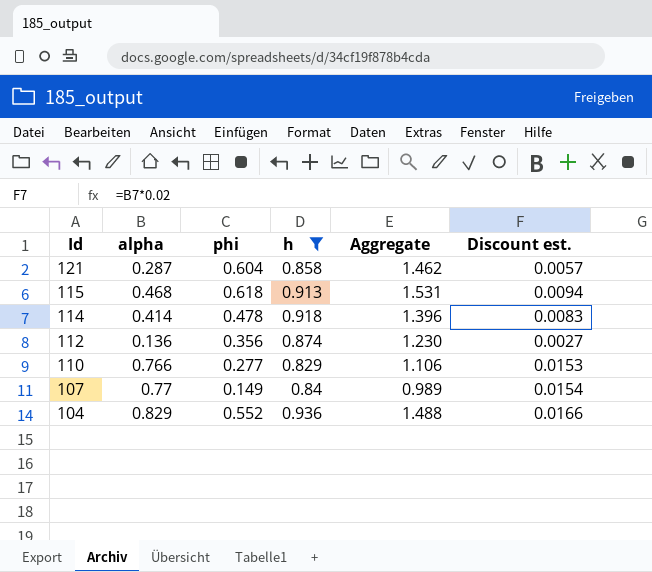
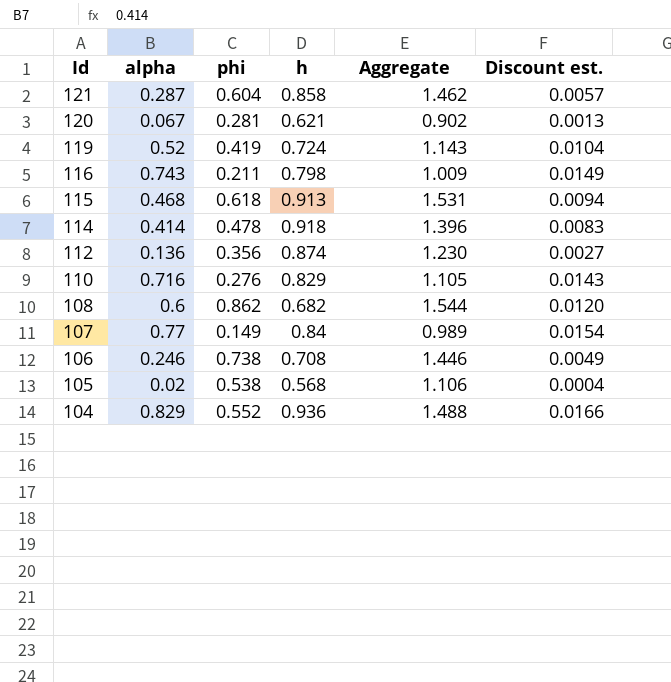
filter: h >= 0.829 -> none
110 | alpha: 0.766 -> 0.716
110 | phi: 0.277 -> 0.276
110 | Aggregate: 1.106 -> 1.105
110 | Discount est.: 0.0153 -> 0.0143

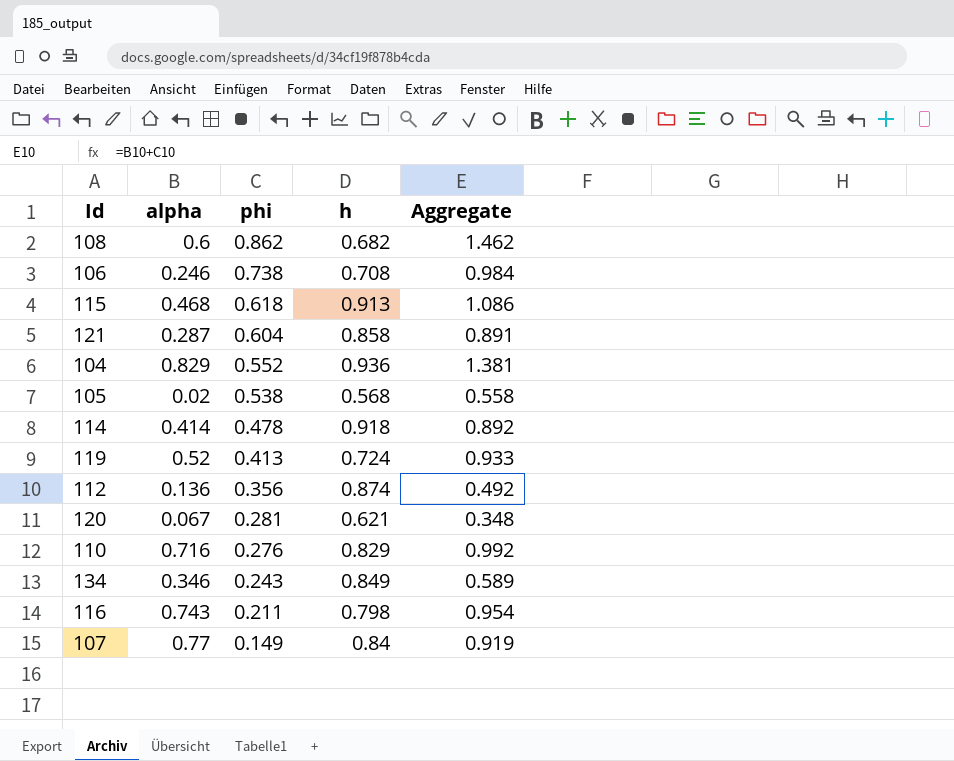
row order: Id descending -> phi descending
column Discount est. | formula: [alpha] * 0.02 -> none
column Aggregate | formula: [phi] + [h] -> [alpha] + [phi]
119 | phi: 0.419 -> 0.413
row 134: none -> 0.346 | 0.243 | 0.849 | 0.589

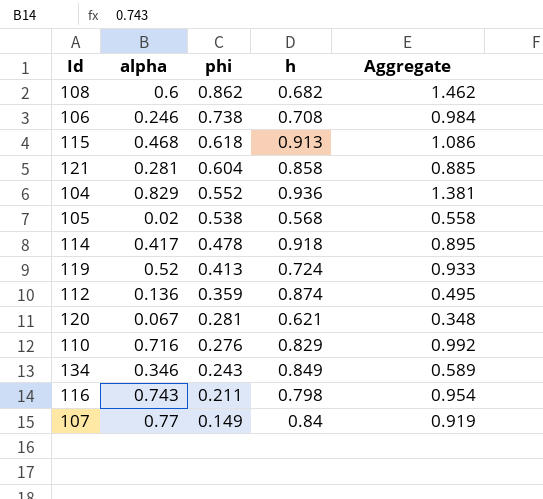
121 | alpha: 0.287 -> 0.281
121 | Aggregate: 0.891 -> 0.885
114 | alpha: 0.414 -> 0.417
114 | Aggregate: 0.892 -> 0.895
112 | phi: 0.356 -> 0.359
112 | Aggregate: 0.492 -> 0.495

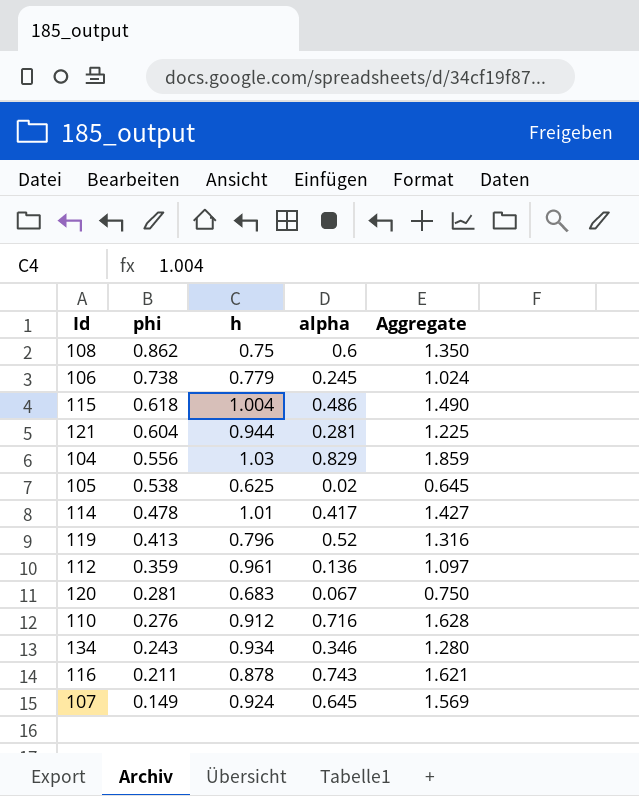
column alpha | position: 2 -> 4
column Aggregate | formula: [alpha] + [phi] -> [h] + [alpha]
108 | h: 0.682 -> 0.75
106 | h: 0.708 -> 0.779
106 | alpha: 0.246 -> 0.245
115 | h: 0.913 -> 1.004
115 | alpha: 0.468 -> 0.486
121 | h: 0.858 -> 0.944
104 | phi: 0.552 -> 0.556
104 | h: 0.936 -> 1.03
105 | h: 0.568 -> 0.625
114 | h: 0.918 -> 1.01
119 | h: 0.724 -> 0.796
112 | h: 0.874 -> 0.961
120 | h: 0.621 -> 0.683
110 | h: 0.829 -> 0.912
134 | h: 0.849 -> 0.934
116 | h: 0.798 -> 0.878
107 | h: 0.84 -> 0.924
107 | alpha: 0.77 -> 0.645

